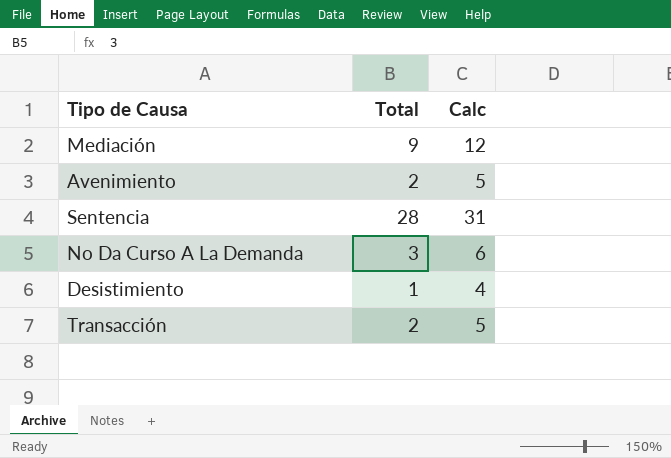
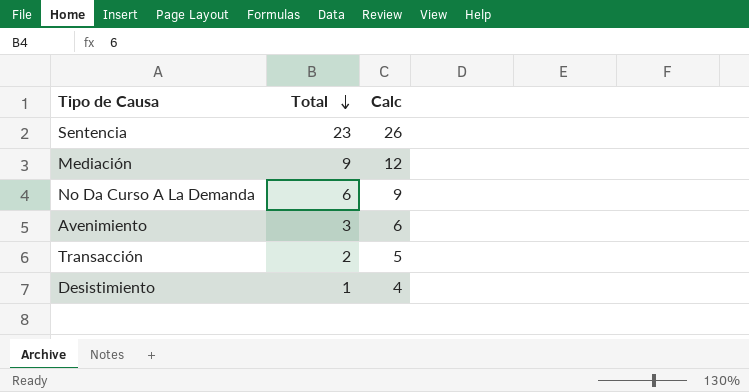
row order: none -> Total descending
Sentencia | Total: 28 -> 23
Sentencia | Calc: 31 -> 26
No Da Curso A La Demanda | Total: 3 -> 6
No Da Curso A La Demanda | Calc: 6 -> 9
Avenimiento | Total: 2 -> 3
Avenimiento | Calc: 5 -> 6

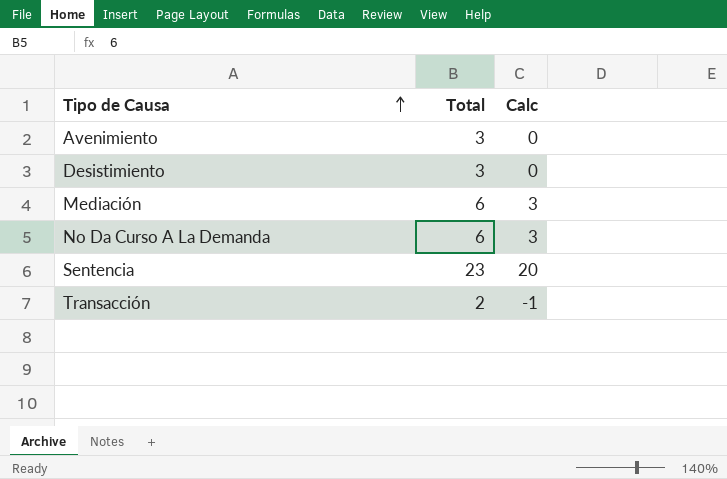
row order: Total descending -> Tipo de Causa ascending
column Calc | formula: [Total] + 3 -> [Total] - 3
Desistimiento | Total: 1 -> 3
Mediación | Total: 9 -> 6

